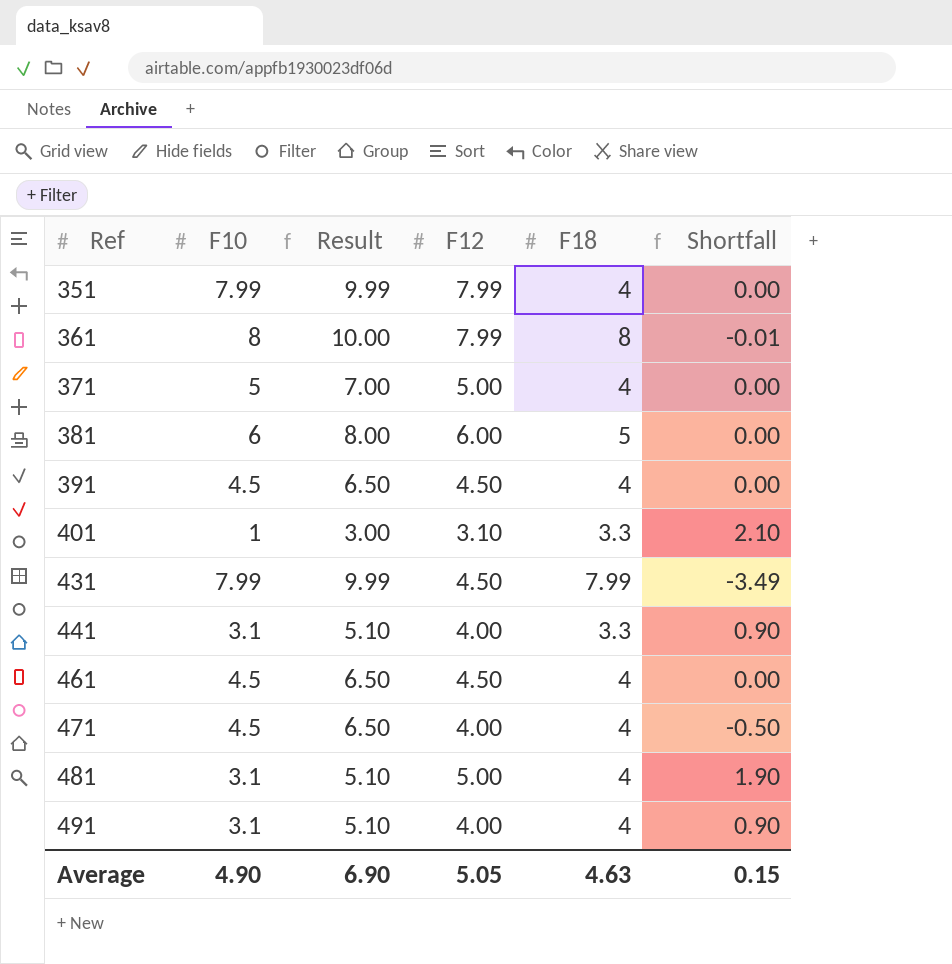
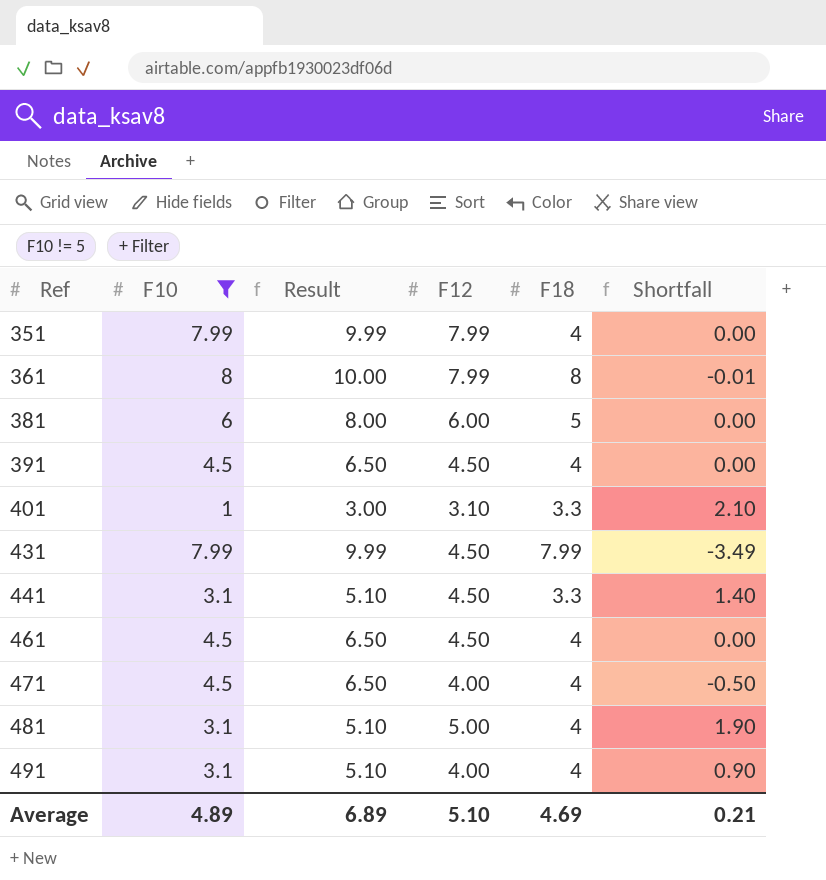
filter: none -> F10 != 5
441 | F12: 4.00 -> 4.50
441 | Shortfall: 0.90 -> 1.40
Average | F10: 4.90 -> 4.89
Average | Result: 6.90 -> 6.89
Average | F12: 5.05 -> 5.10
Average | F18: 4.63 -> 4.69
Average | Shortfall: 0.15 -> 0.21

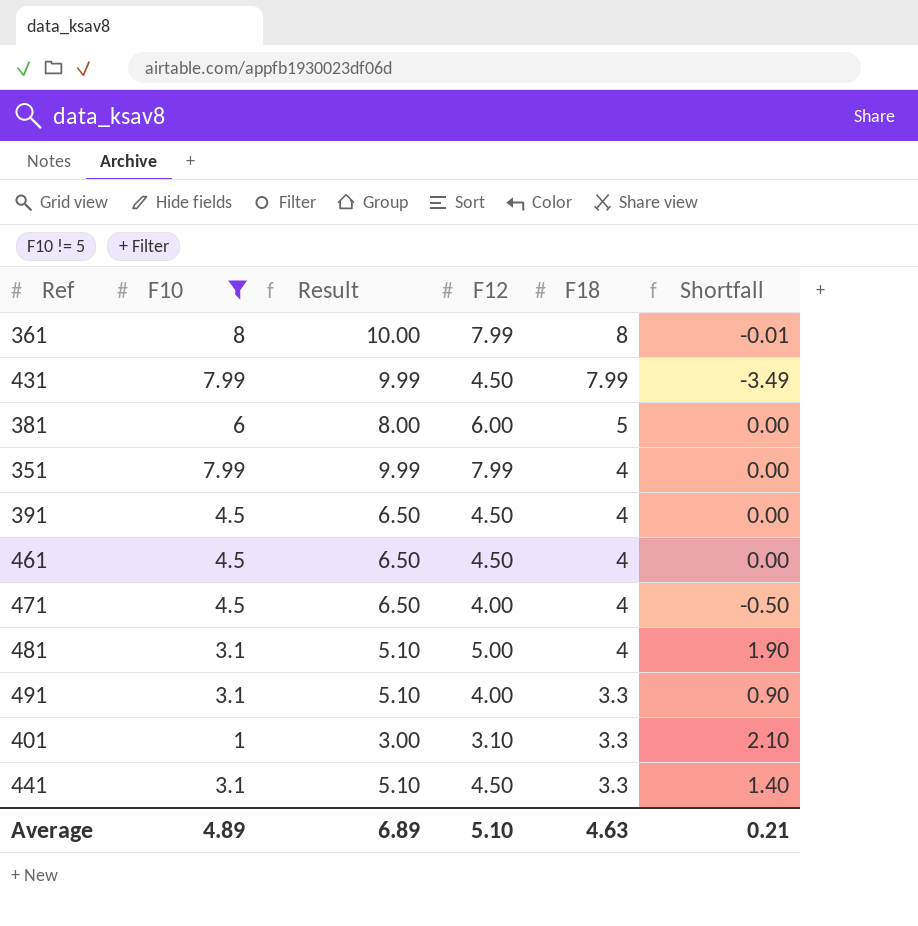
row order: Ref ascending -> F18 descending
491 | F18: 4 -> 3.3
Average | F18: 4.69 -> 4.63

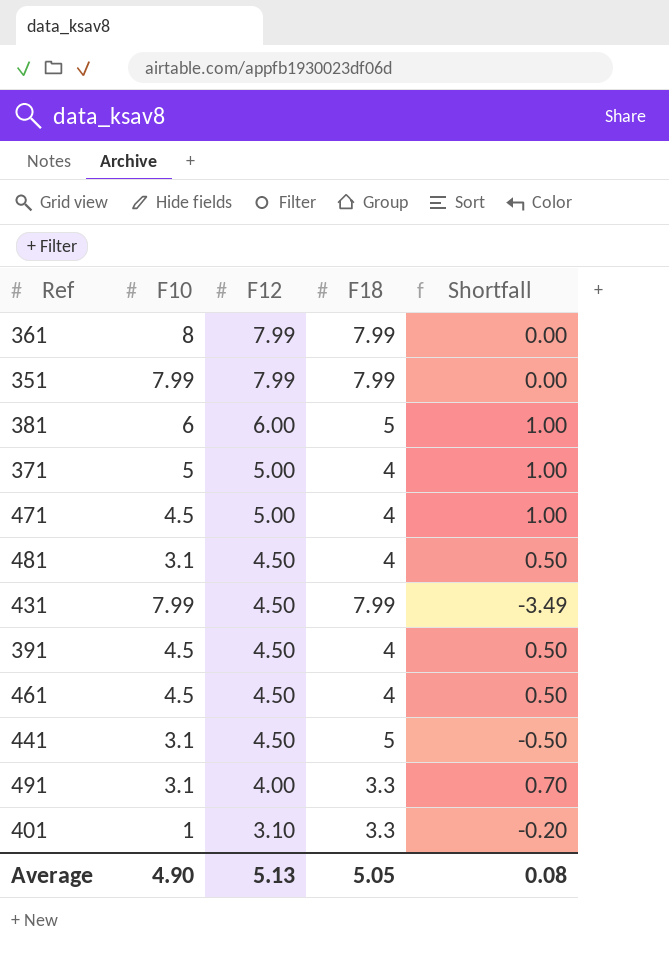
filter: F10 != 5 -> none
row order: F18 descending -> F12 descending
column Result | formula: [F10] + 2 -> none
column Shortfall | formula: [F12] - [F10] -> [F12] - [F18]
361 | F18: 8 -> 7.99
351 | F18: 4 -> 7.99
471 | F12: 4.00 -> 5.00
481 | F12: 5.00 -> 4.50
441 | F18: 3.3 -> 5
Average | F10: 4.89 -> 4.90
Average | F12: 5.10 -> 5.13
Average | F18: 4.63 -> 5.05
Average | Shortfall: 0.21 -> 0.08

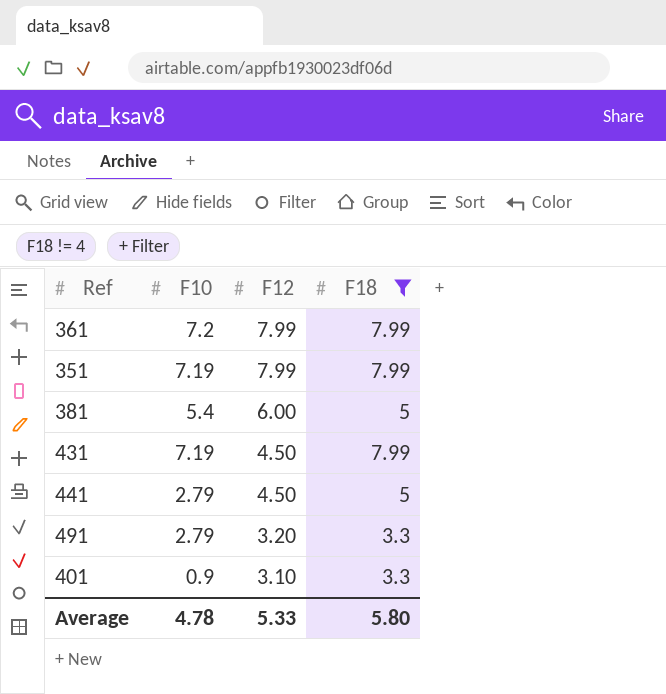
filter: none -> F18 != 4
column Shortfall | formula: [F12] - [F18] -> none
361 | F10: 8 -> 7.2
351 | F10: 7.99 -> 7.19
381 | F10: 6 -> 5.4
431 | F10: 7.99 -> 7.19
441 | F10: 3.1 -> 2.79
491 | F10: 3.1 -> 2.79
491 | F12: 4.00 -> 3.20
401 | F10: 1 -> 0.9
Average | F10: 4.90 -> 4.78
Average | F12: 5.13 -> 5.33
Average | F18: 5.05 -> 5.80

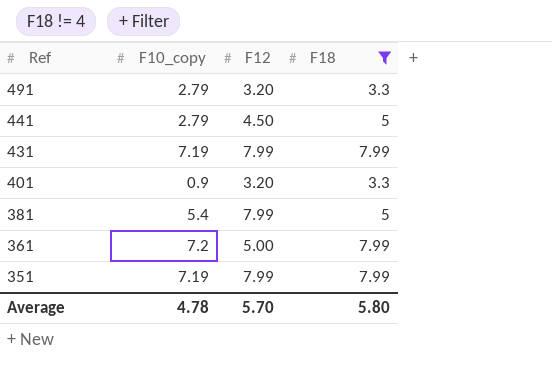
row order: F12 descending -> Ref descending
column name: F10 -> F10_copy
431 | F12: 4.50 -> 7.99
401 | F12: 3.10 -> 3.20
381 | F12: 6.00 -> 7.99
361 | F12: 7.99 -> 5.00
Average | F12: 5.33 -> 5.70

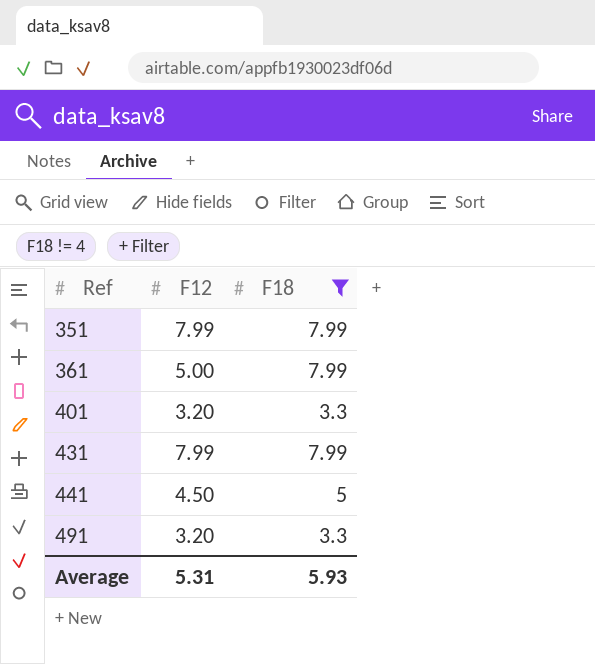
row order: Ref descending -> Ref ascending
column F10_copy | position: 2 -> none
row 381: 5.4 | 7.99 | 5 -> none
Average | F12: 5.70 -> 5.31
Average | F18: 5.80 -> 5.93

